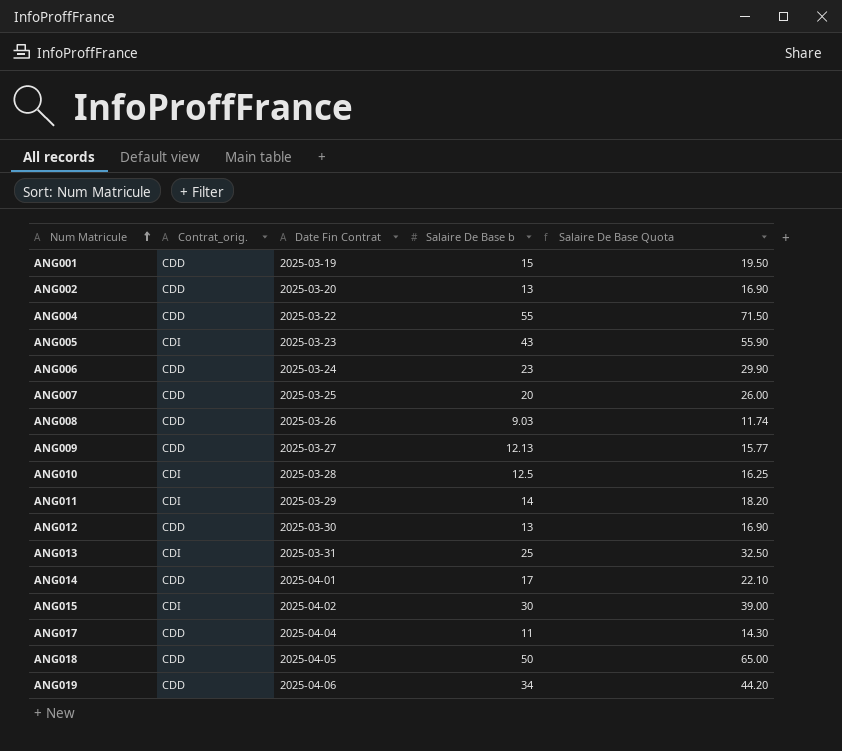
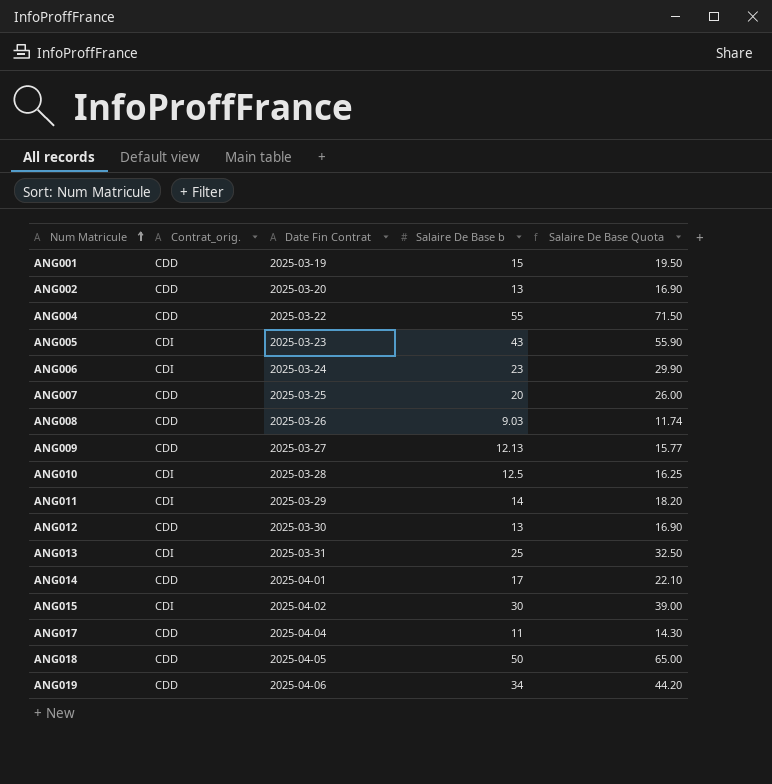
ANG006 | Contrat_orig.: CDD -> CDI

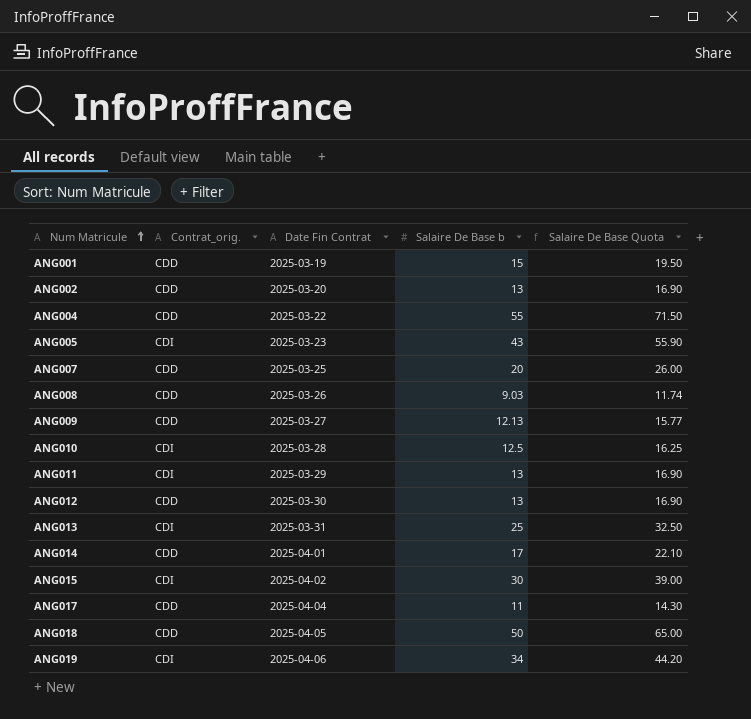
row ANG006: CDI | 2025-03-24 | 23 | 29.90 -> none
ANG011 | Salaire De Base b: 14 -> 13
ANG011 | Salaire De Base Quota: 18.20 -> 16.90
ANG019 | Contrat_orig.: CDD -> CDI

